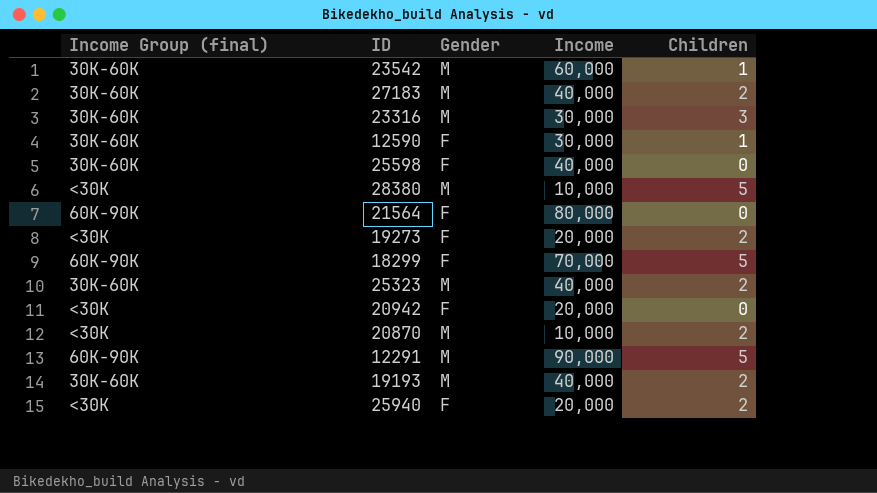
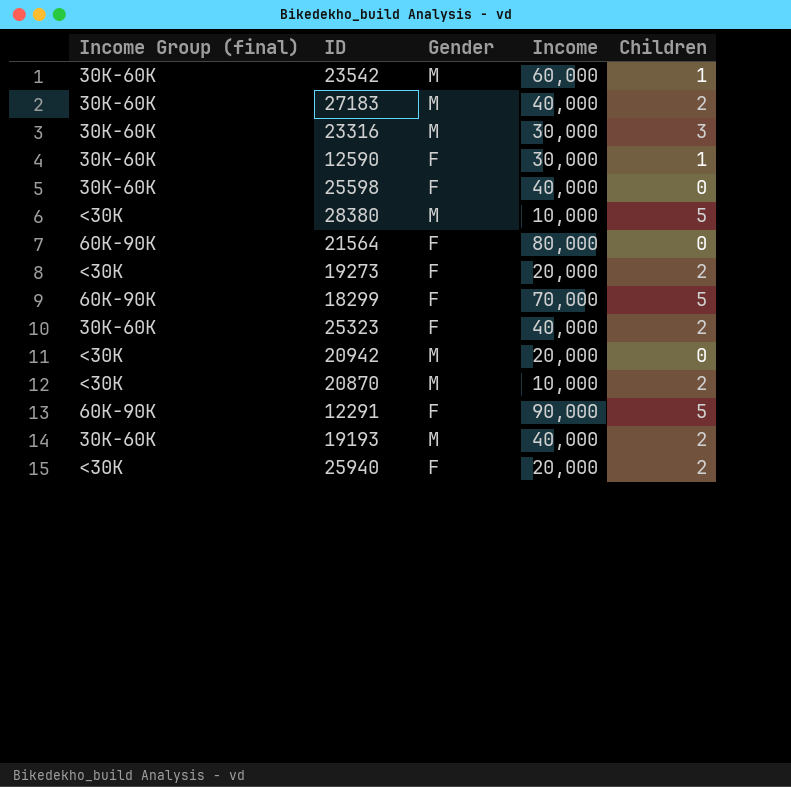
25323 | Gender: M -> F
20942 | Gender: F -> M
12291 | Gender: M -> F

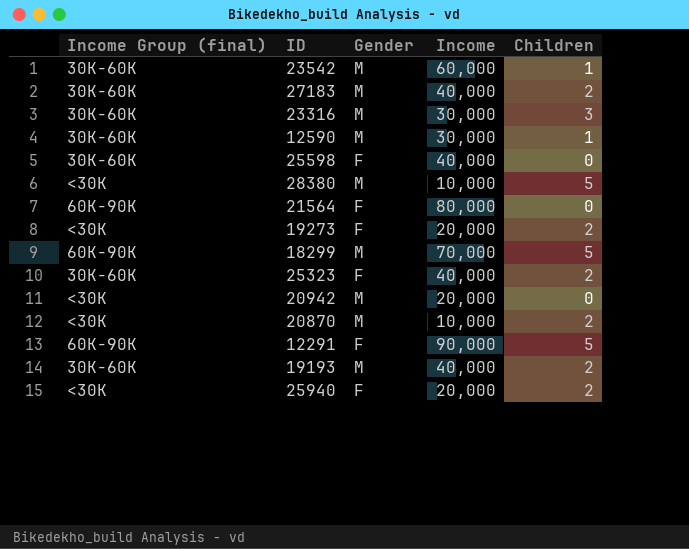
12590 | Gender: F -> M
18299 | Gender: F -> M

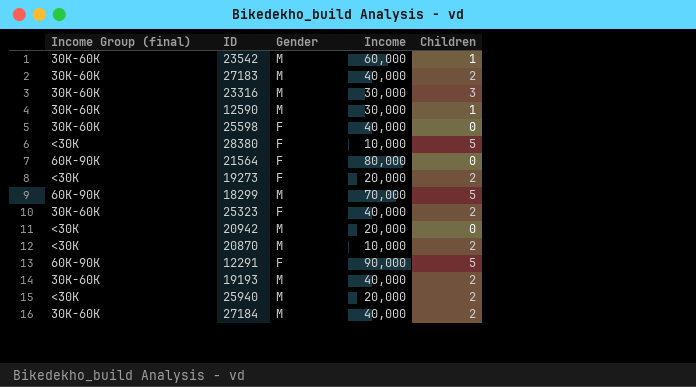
28380 | Gender: M -> F
25940 | Gender: F -> M
row 27184: none -> 30K-60K | M | 40,000 | 2

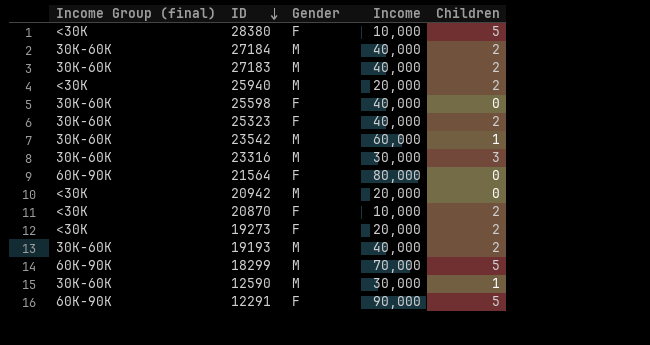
row order: none -> ID descending
20870 | Gender: M -> F

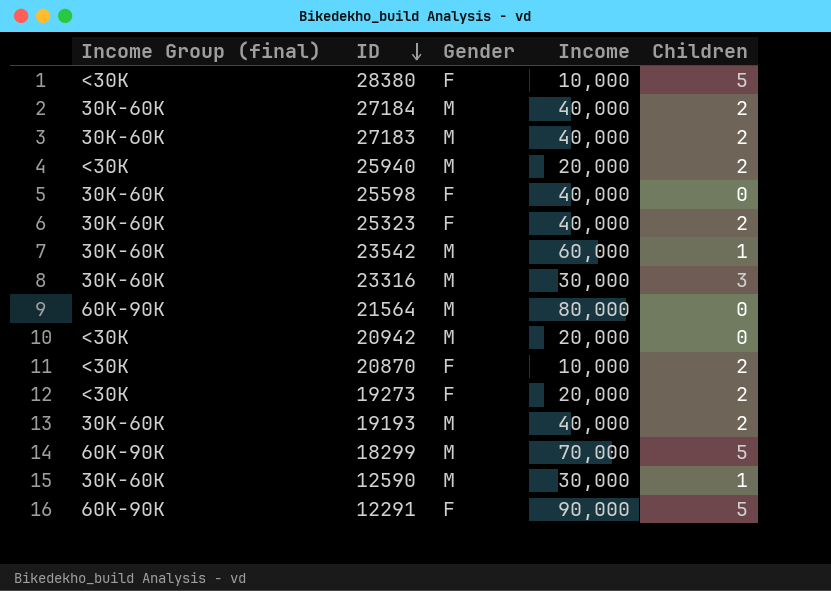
21564 | Gender: F -> M

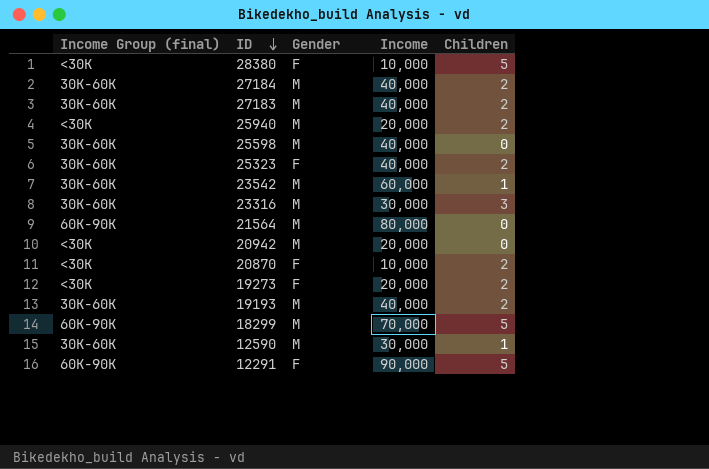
25598 | Gender: F -> M

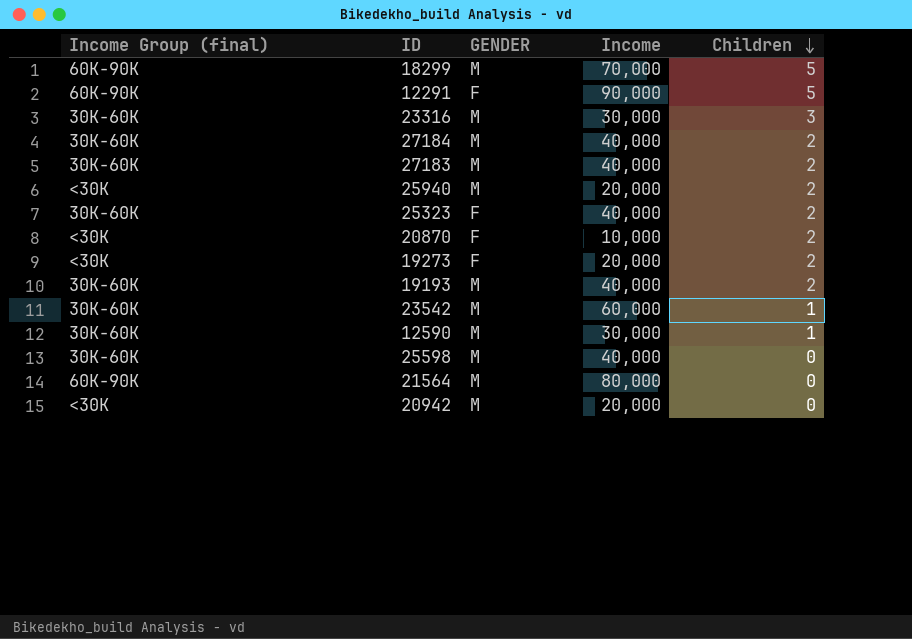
row order: ID descending -> Children descending
column name: Gender -> GENDER
row 28380: <30K | F | 10,000 | 5 -> none

